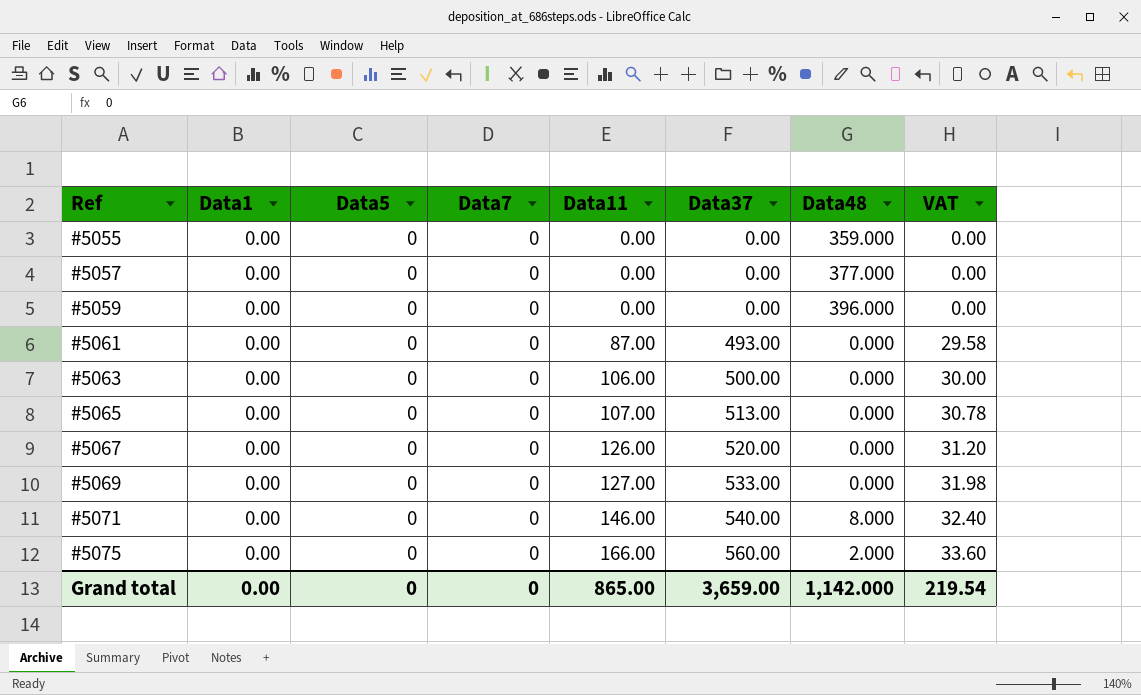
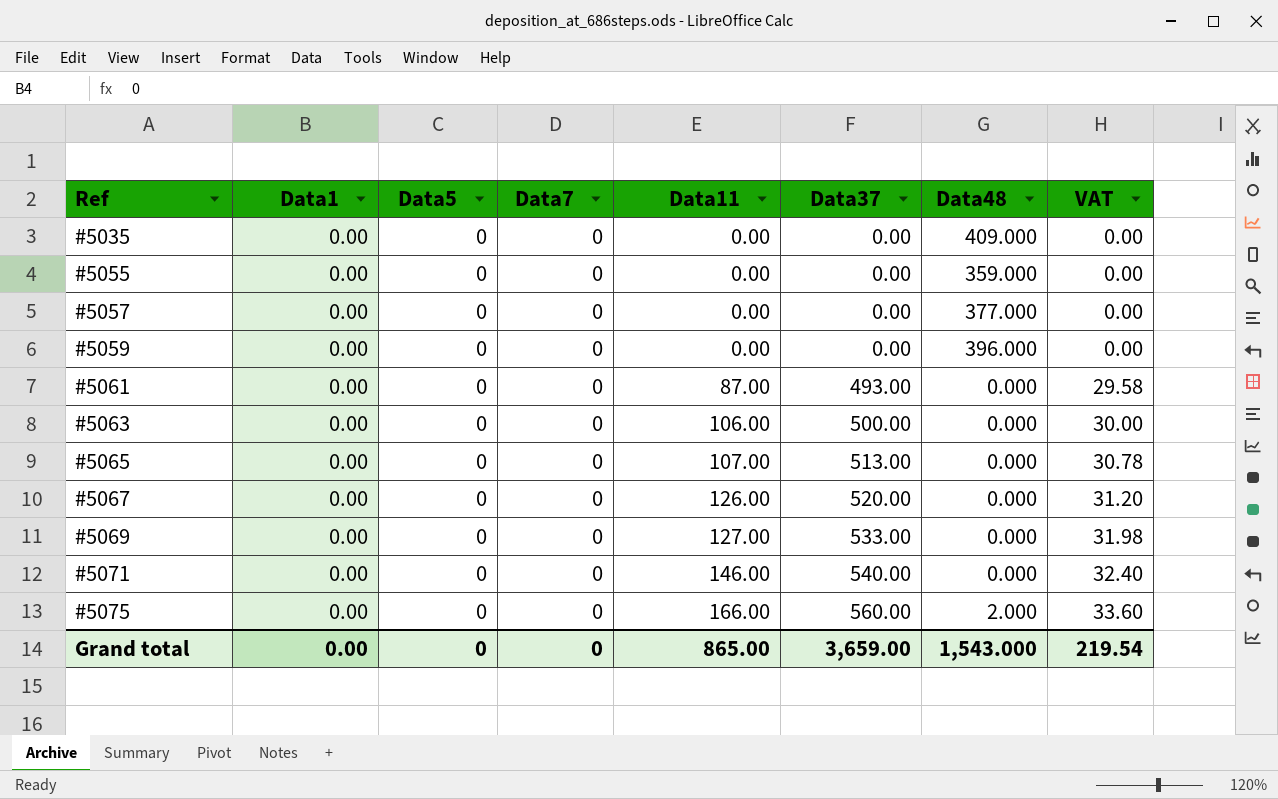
row #5035: none -> 0.00 | 0 | 0 | 0.00 | 0.00 | 409.000 | 0.00
#5071 | Data48: 8.000 -> 0.000
Grand total | Data48: 1,142.000 -> 1,543.000

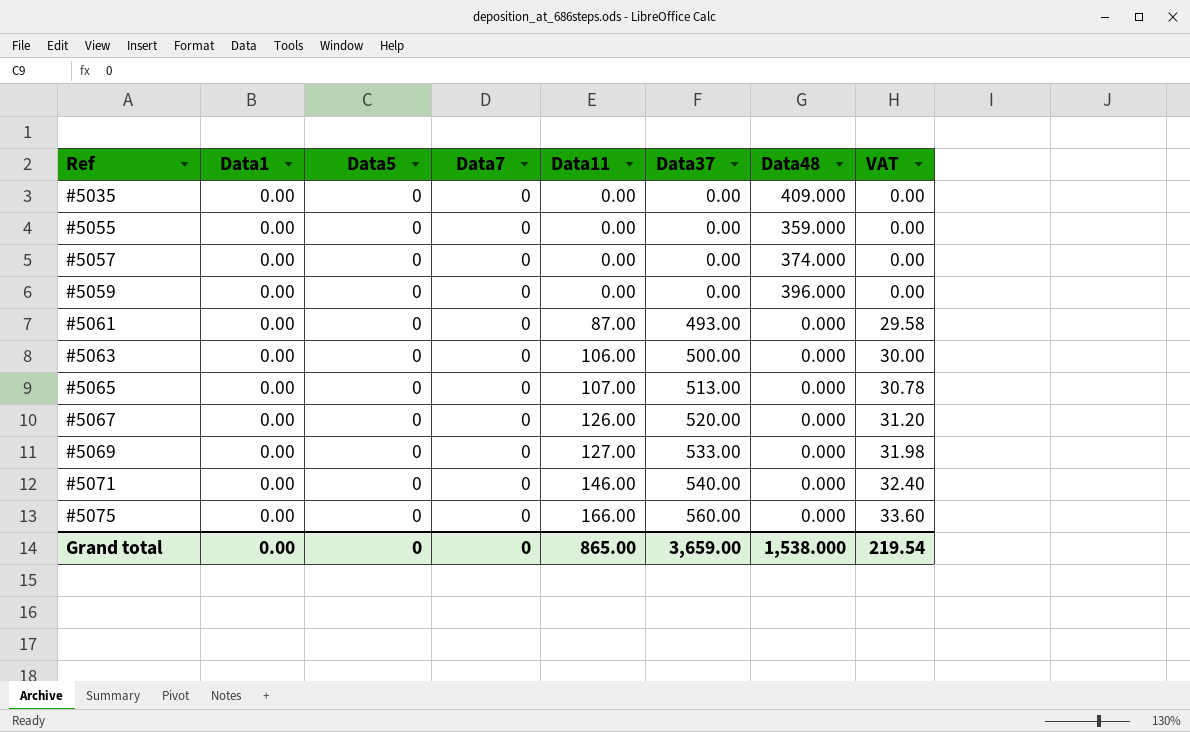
#5057 | Data48: 377.000 -> 374.000
#5075 | Data48: 2.000 -> 0.000
Grand total | Data48: 1,543.000 -> 1,538.000

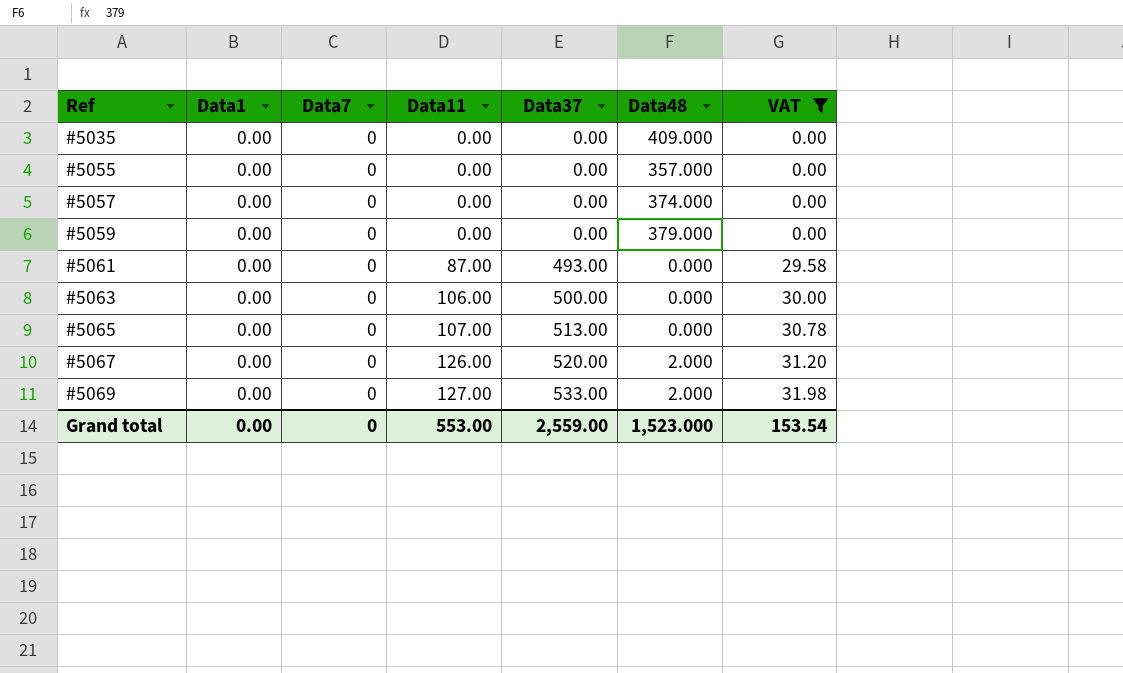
filter: none -> VAT <= 31.98
column Data5 | position: 3 -> none
#5055 | Data48: 359.000 -> 357.000
#5059 | Data48: 396.000 -> 379.000
#5067 | Data48: 0.000 -> 2.000
#5069 | Data48: 0.000 -> 2.000
Grand total | Data11: 865.00 -> 553.00
Grand total | Data37: 3,659.00 -> 2,559.00
Grand total | Data48: 1,538.000 -> 1,523.000
Grand total | VAT: 219.54 -> 153.54

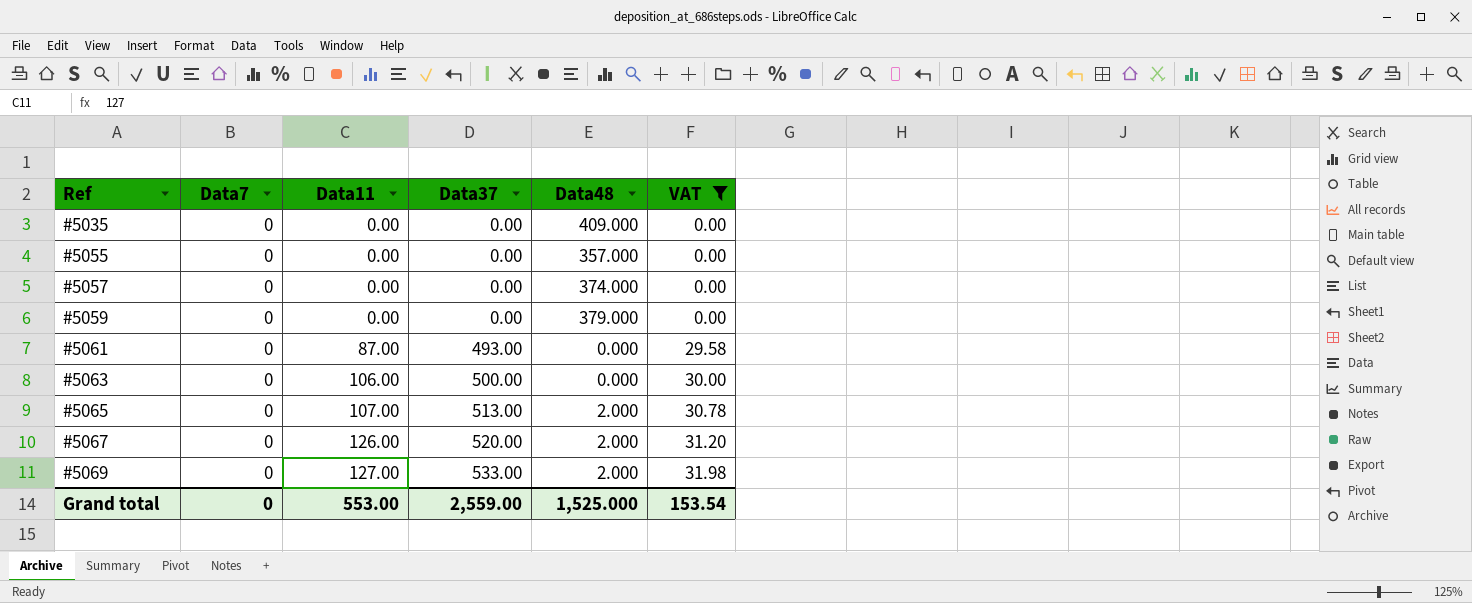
column Data1 | position: 2 -> none
#5065 | Data48: 0.000 -> 2.000
Grand total | Data48: 1,523.000 -> 1,525.000

